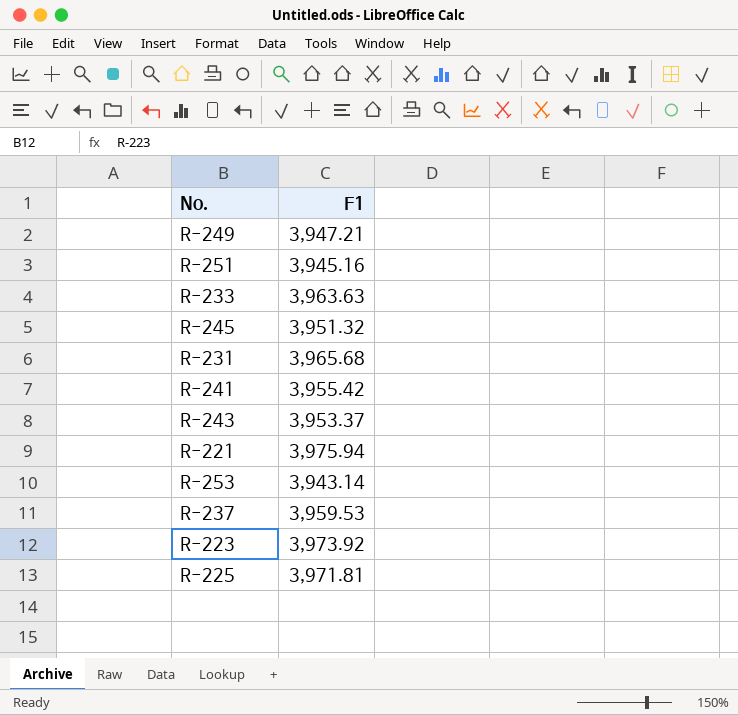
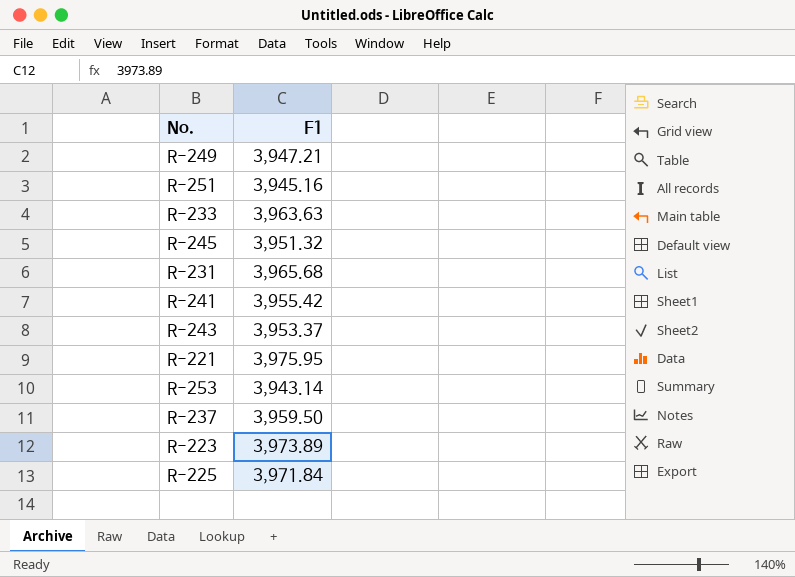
R-221 | F1: 3,975.94 -> 3,975.95
R-237 | F1: 3,959.53 -> 3,959.50
R-223 | F1: 3,973.92 -> 3,973.89
R-225 | F1: 3,971.81 -> 3,971.84

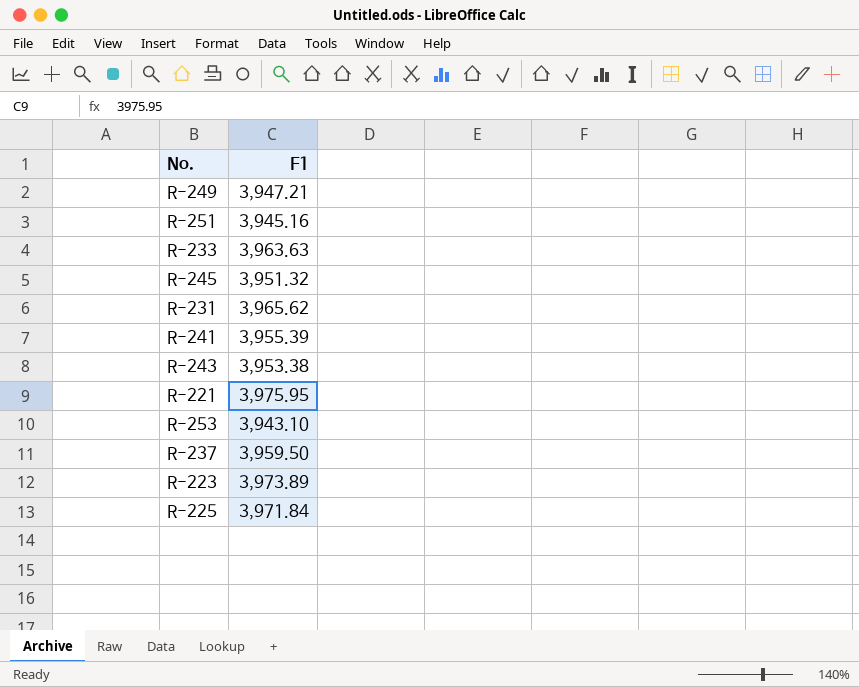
R-231 | F1: 3,965.68 -> 3,965.62
R-241 | F1: 3,955.42 -> 3,955.39
R-243 | F1: 3,953.37 -> 3,953.38
R-253 | F1: 3,943.14 -> 3,943.10

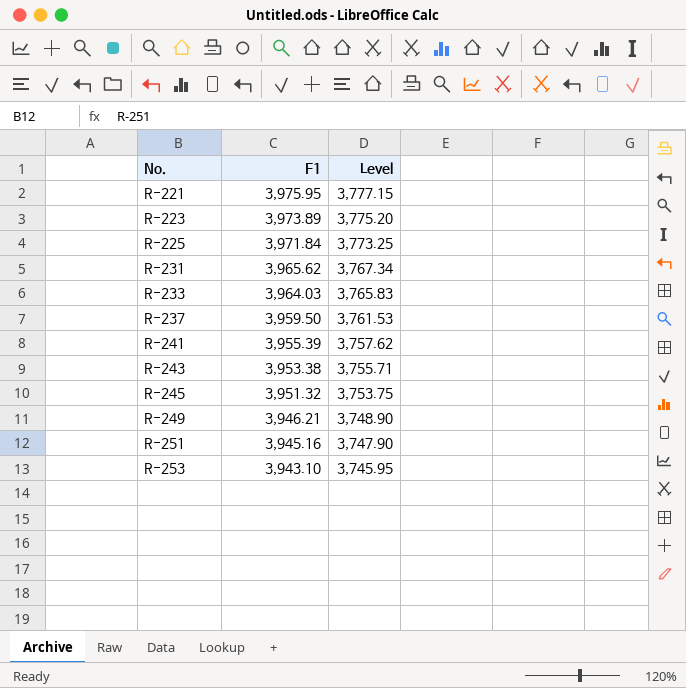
row order: none -> No. ascending
column Level | formula: none -> [F1] * 0.95
R-233 | F1: 3,963.63 -> 3,964.03
R-249 | F1: 3,947.21 -> 3,946.21

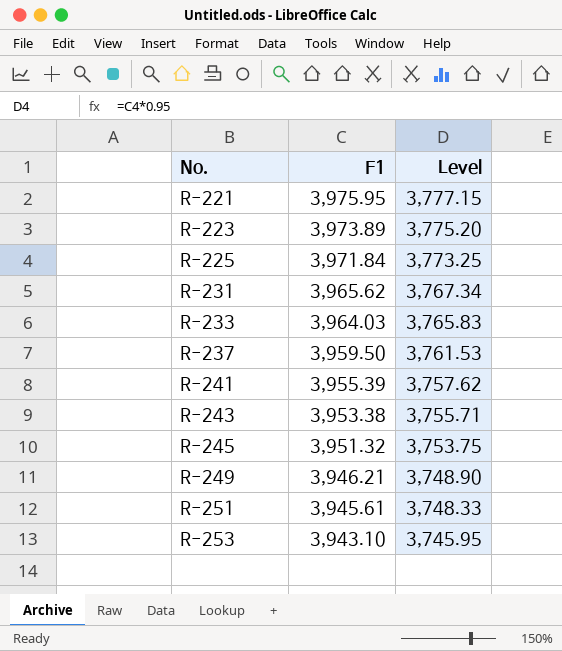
R-251 | F1: 3,945.16 -> 3,945.61
R-251 | Level: 3,747.90 -> 3,748.33

